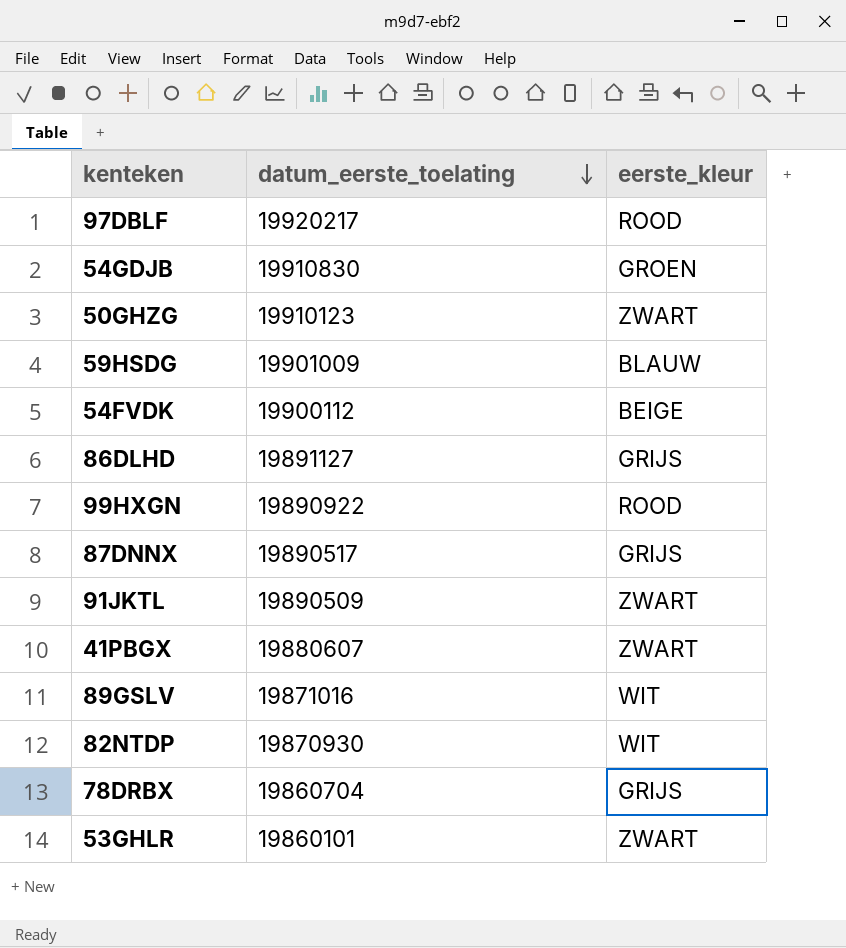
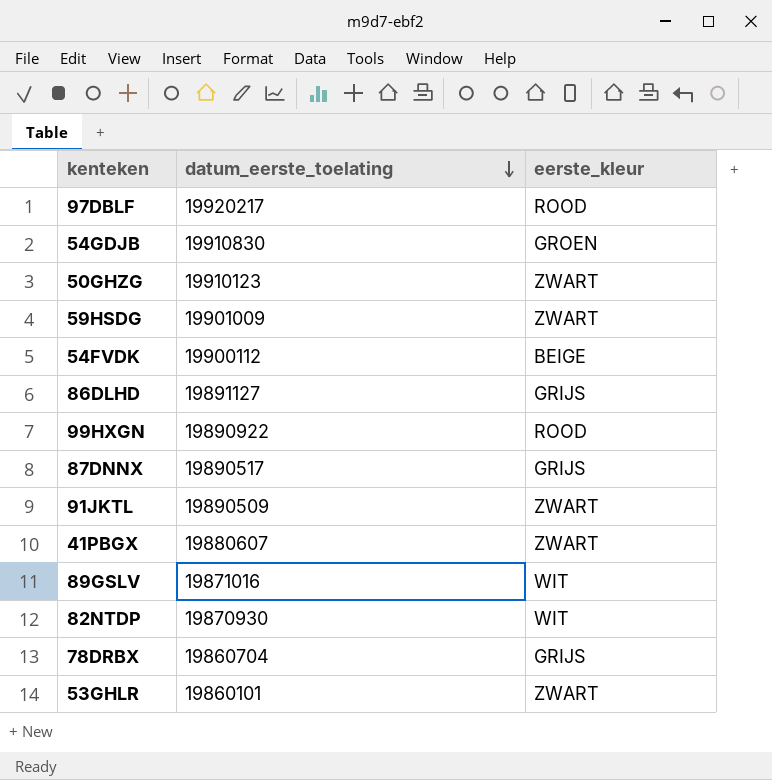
59HSDG | eerste_kleur: BLAUW -> ZWART

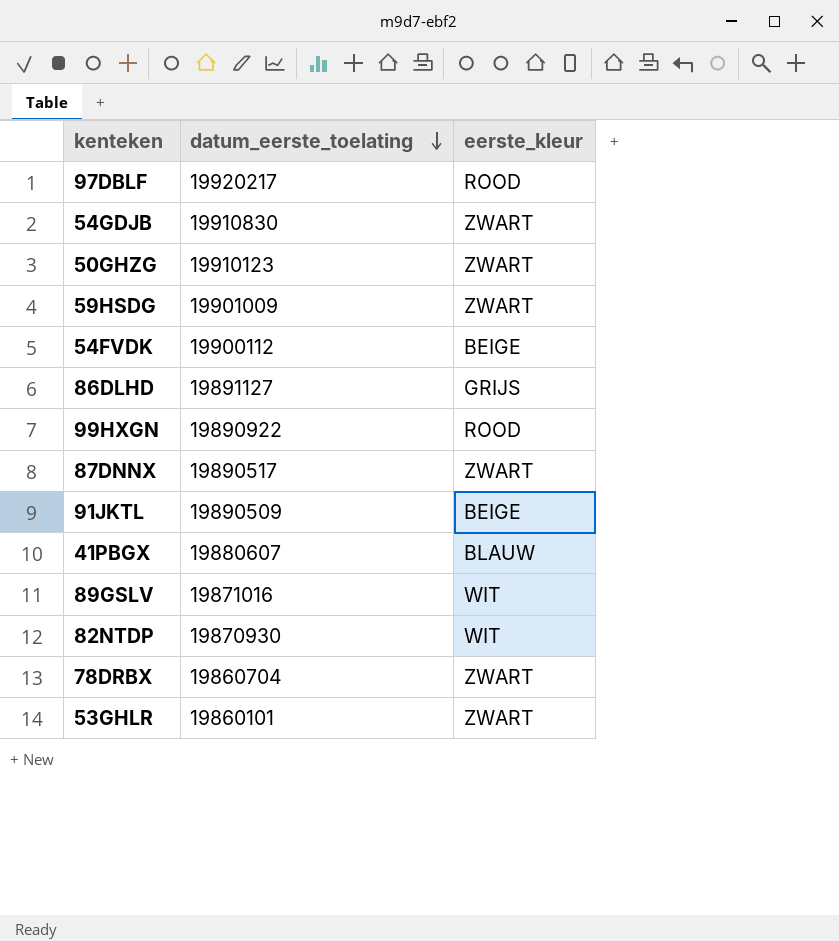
54GDJB | eerste_kleur: GROEN -> ZWART
87DNNX | eerste_kleur: GRIJS -> ZWART
91JKTL | eerste_kleur: ZWART -> BEIGE
41PBGX | eerste_kleur: ZWART -> BLAUW
78DRBX | eerste_kleur: GRIJS -> ZWART

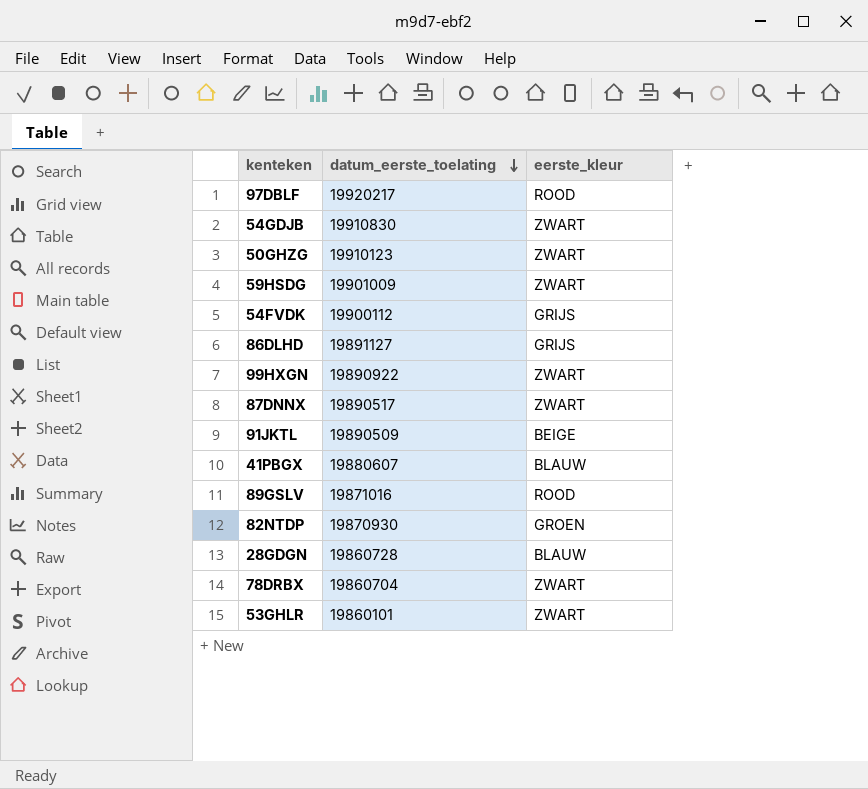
54FVDK | eerste_kleur: BEIGE -> GRIJS
99HXGN | eerste_kleur: ROOD -> ZWART
89GSLV | eerste_kleur: WIT -> ROOD
82NTDP | eerste_kleur: WIT -> GROEN
row 28GDGN: none -> 19860728 | BLAUW

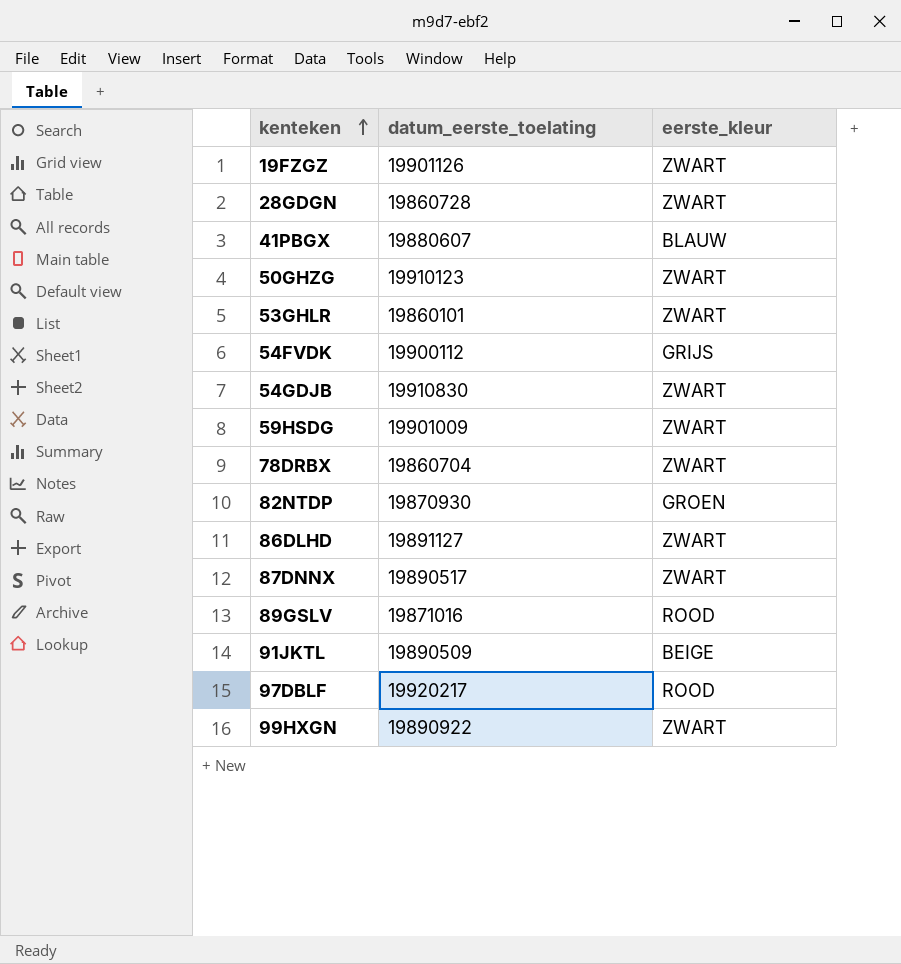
row order: datum_eerste_toelating descending -> kenteken ascending
row 19FZGZ: none -> 19901126 | ZWART
28GDGN | eerste_kleur: BLAUW -> ZWART
86DLHD | eerste_kleur: GRIJS -> ZWART

